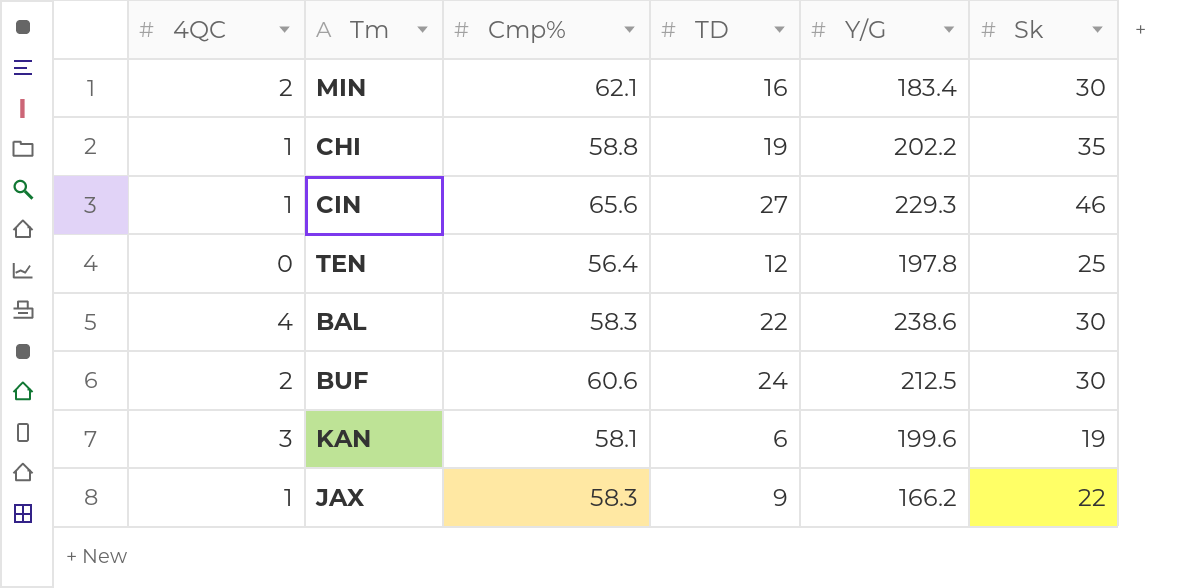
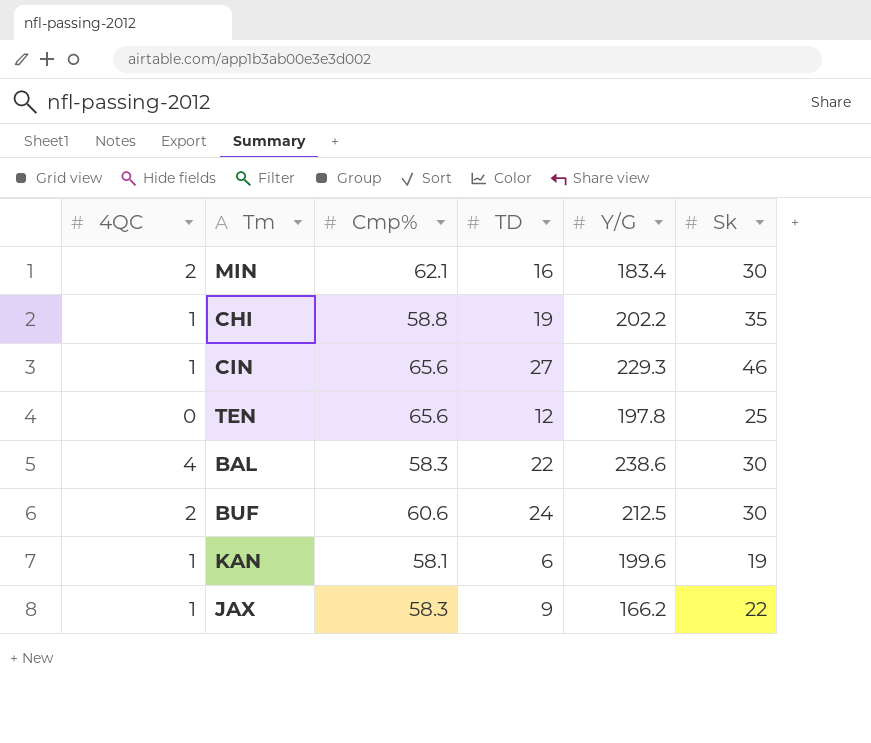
TEN | Cmp%: 56.4 -> 65.6
KAN | 4QC: 3 -> 1

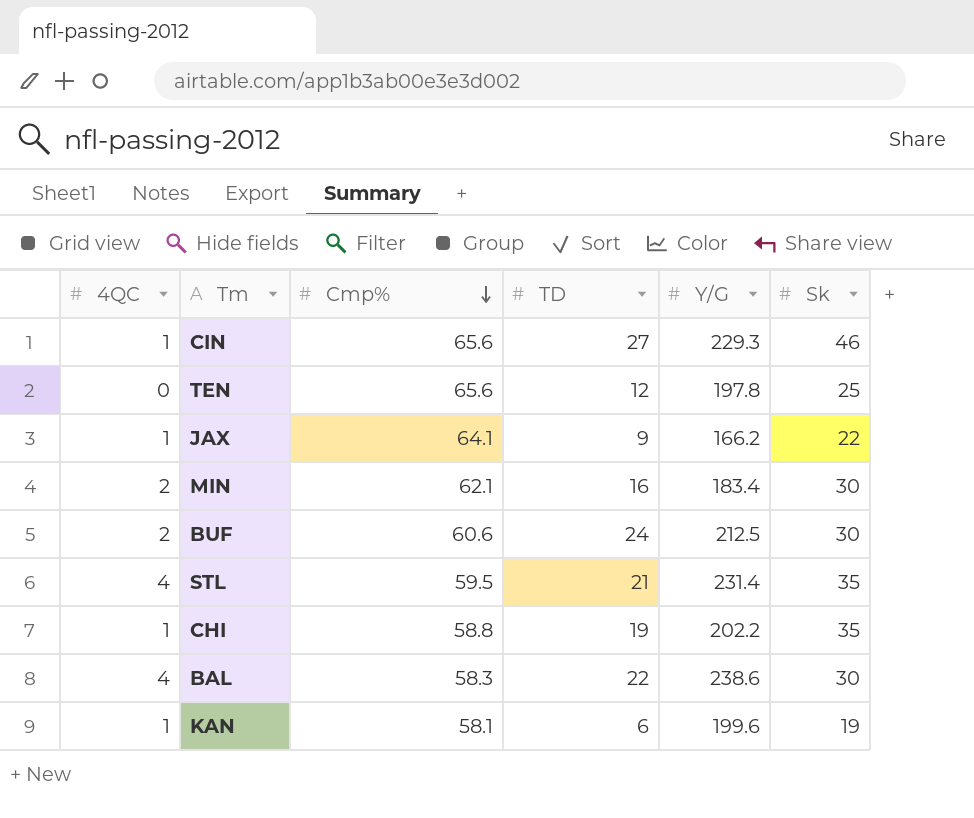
row order: none -> Cmp% descending
JAX | Cmp%: 58.3 -> 64.1
row STL: none -> 4 | 59.5 | 21 | 231.4 | 35

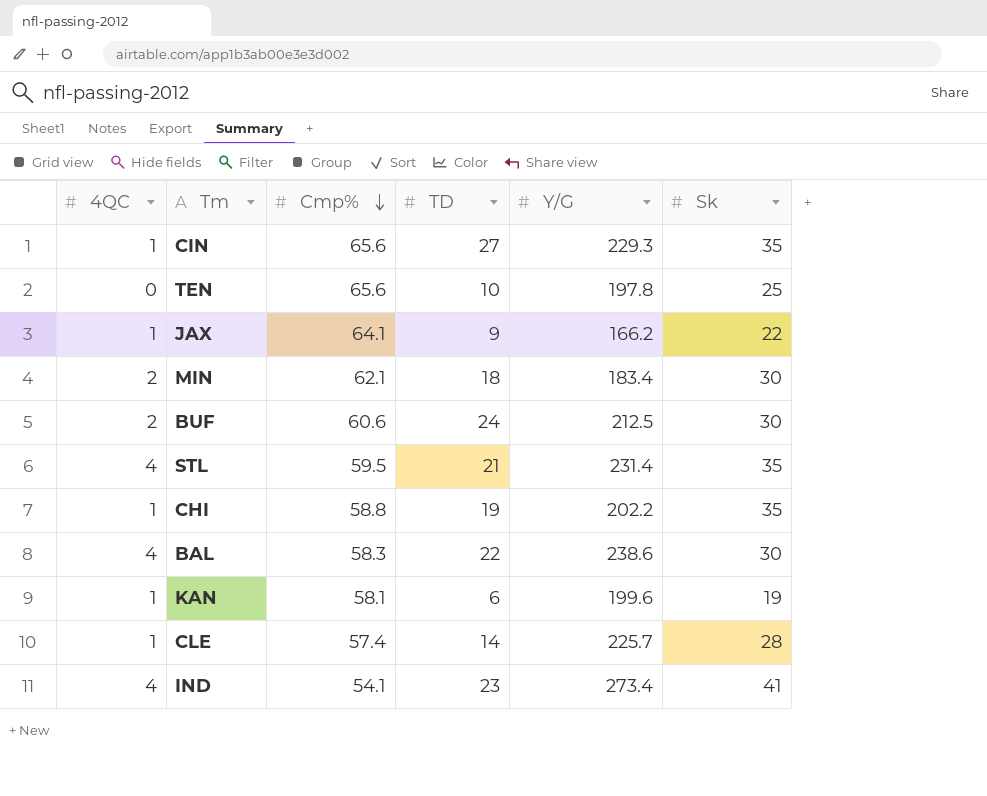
CIN | Sk: 46 -> 35
TEN | TD: 12 -> 10
MIN | TD: 16 -> 18
row CLE: none -> 1 | 57.4 | 14 | 225.7 | 28
row IND: none -> 4 | 54.1 | 23 | 273.4 | 41

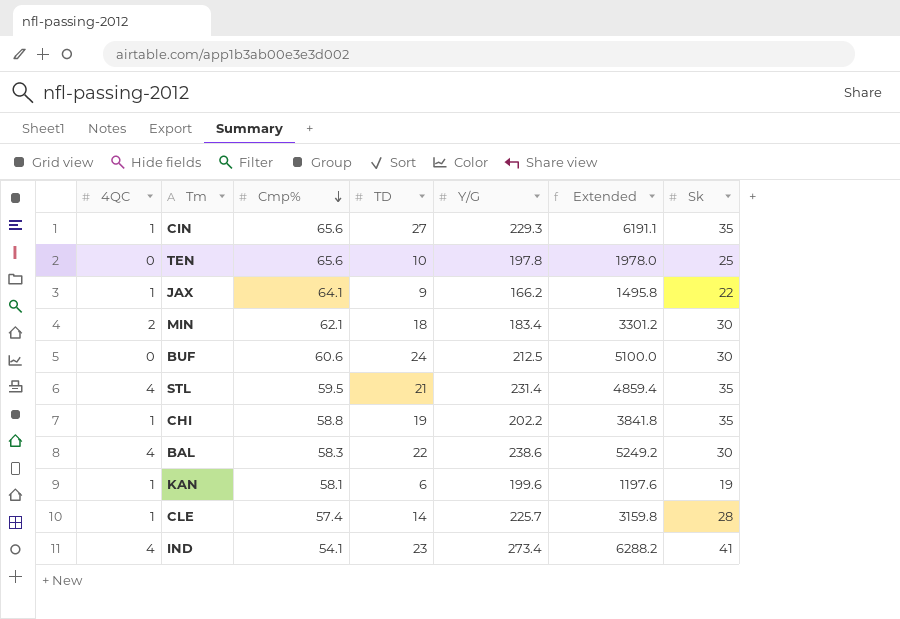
column Extended | formula: none -> [TD] * [Y/G]
BUF | 4QC: 2 -> 0

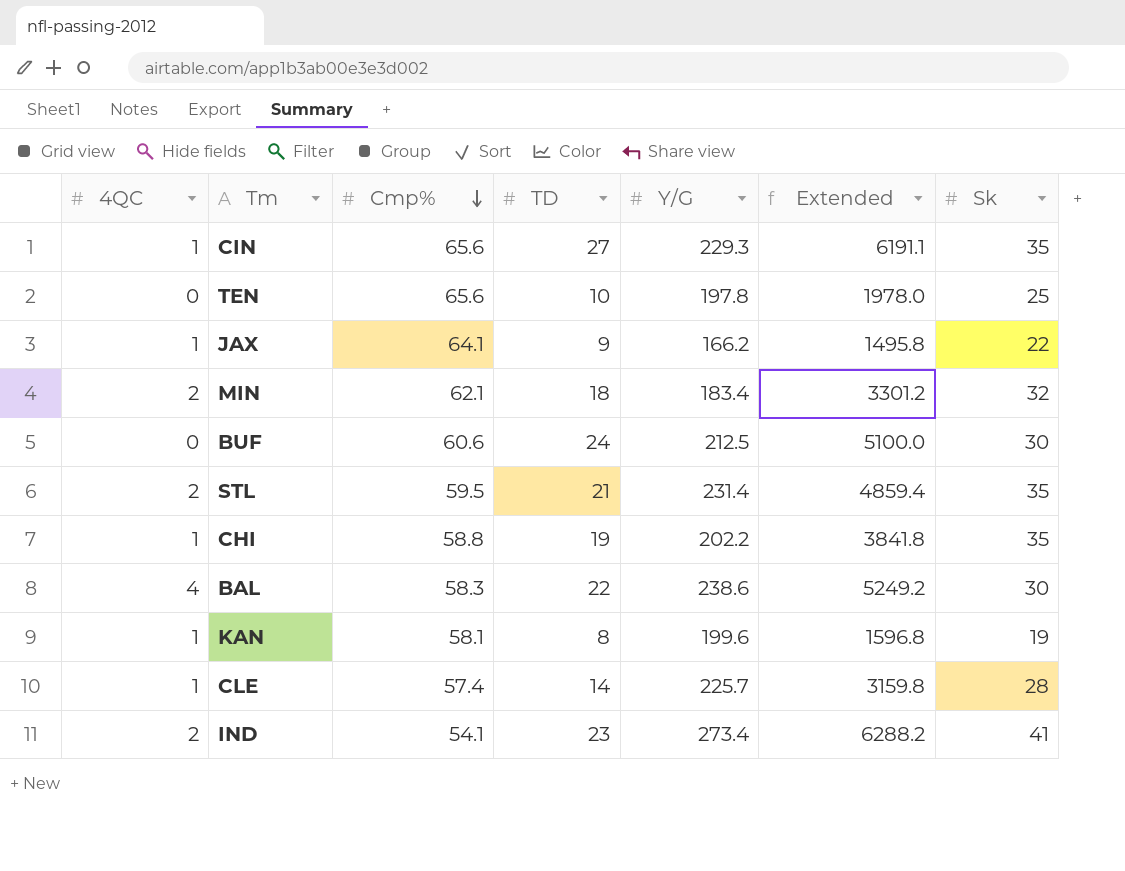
MIN | Sk: 30 -> 32
STL | 4QC: 4 -> 2
KAN | TD: 6 -> 8
KAN | Extended: 1197.6 -> 1596.8
IND | 4QC: 4 -> 2

